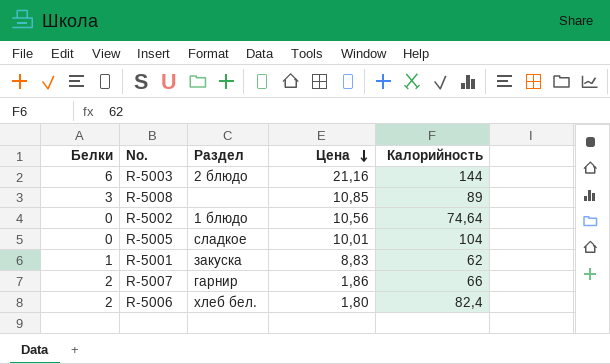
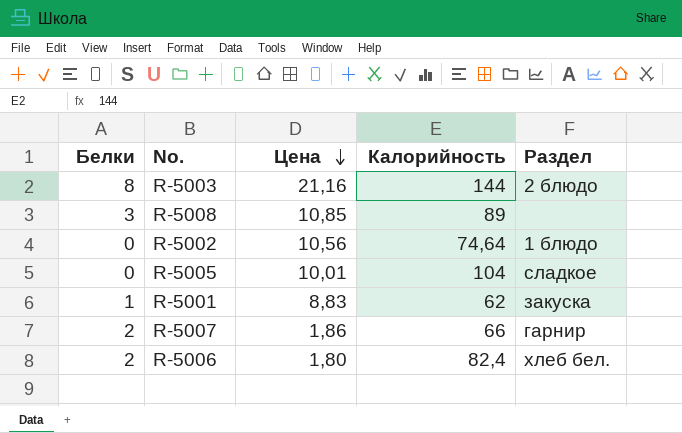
column Раздел | position: 3 -> 5
R-5003 | Белки: 6 -> 8

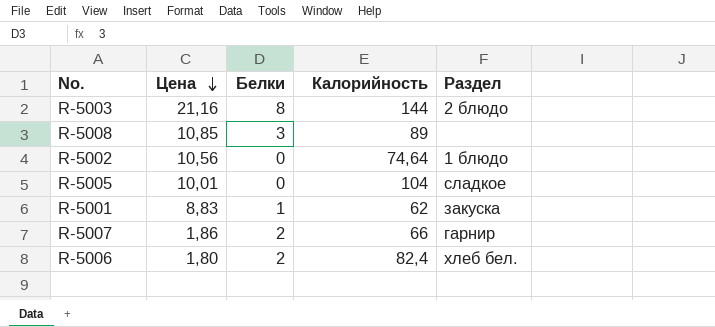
column Белки | position: 1 -> 3

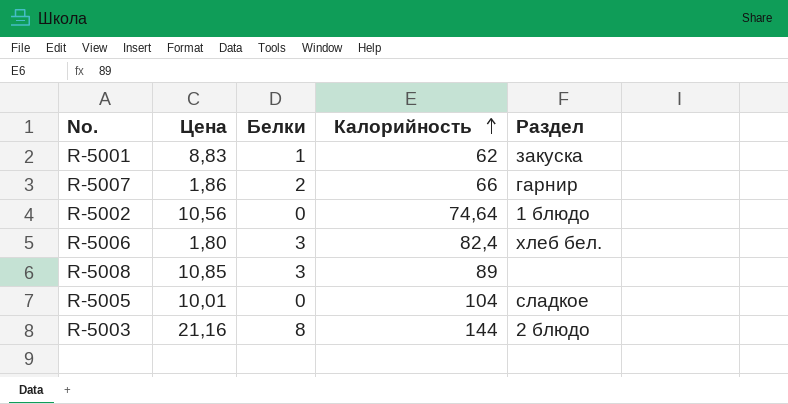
row order: Цена descending -> Калорийность ascending
R-5006 | Белки: 2 -> 3

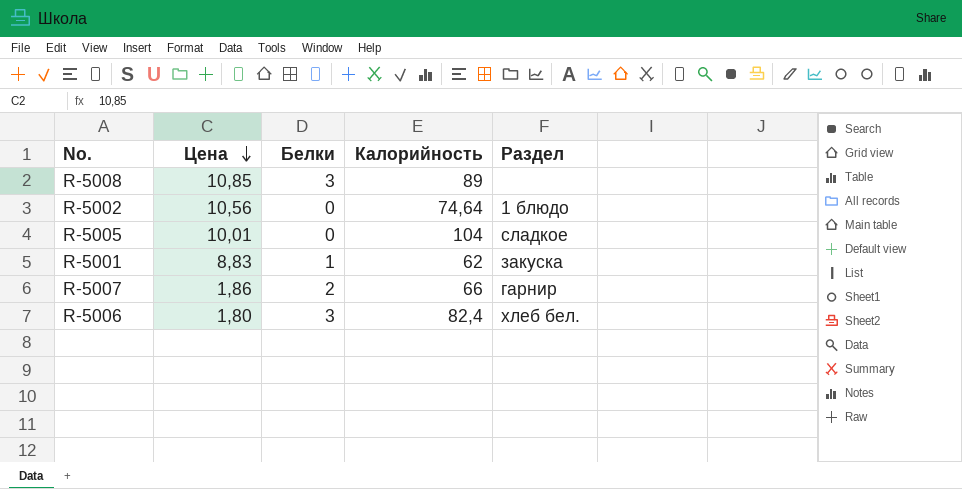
row order: Калорийность ascending -> Цена descending
row R-5003: 21,16 | 8 | 144 | 2 блюдо -> none

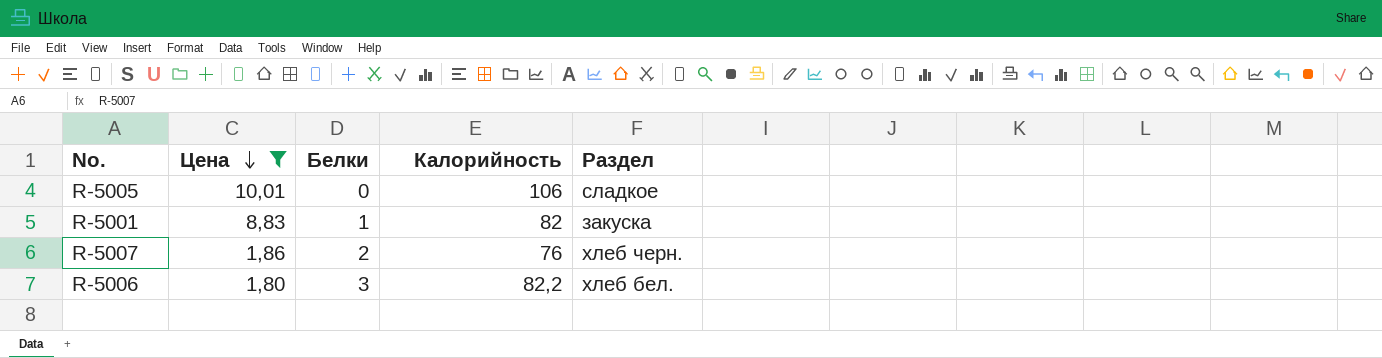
filter: none -> Цена <= 10,01
R-5005 | Калорийность: 104 -> 106
R-5001 | Калорийность: 62 -> 82
R-5007 | Калорийность: 66 -> 76
R-5007 | Раздел: гарнир -> хлеб черн.
R-5006 | Калорийность: 82,4 -> 82,2

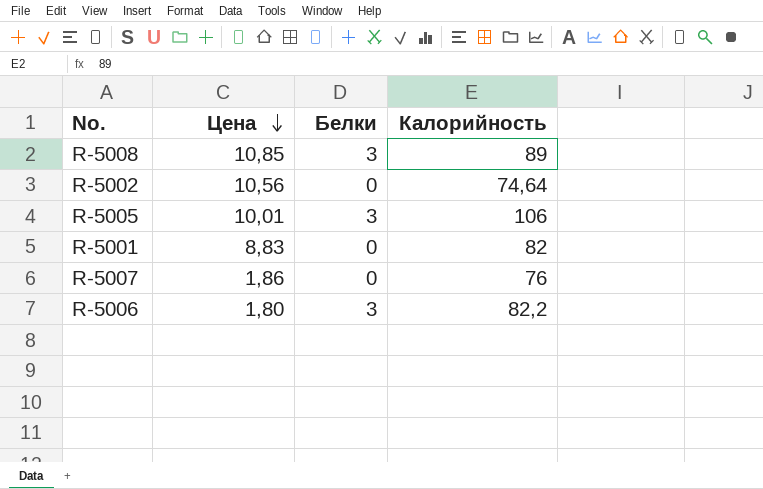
filter: Цена <= 10,01 -> none
column Раздел | position: 5 -> none
R-5005 | Белки: 0 -> 3
R-5001 | Белки: 1 -> 0
R-5007 | Белки: 2 -> 0

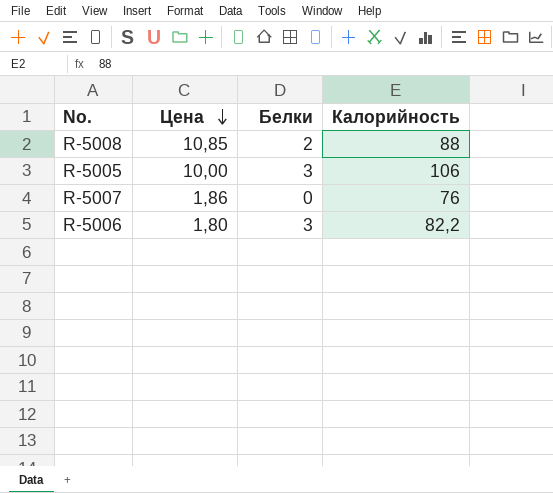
row R-5002: 10,56 | 0 | 74,64 -> none
row R-5001: 8,83 | 0 | 82 -> none
R-5008 | Белки: 3 -> 2
R-5008 | Калорийность: 89 -> 88
R-5005 | Цена: 10,01 -> 10,00

